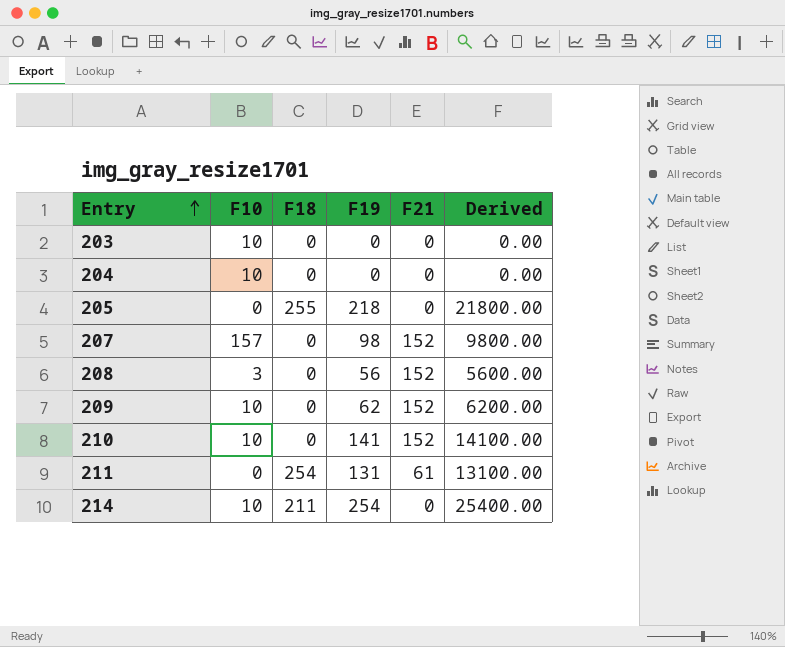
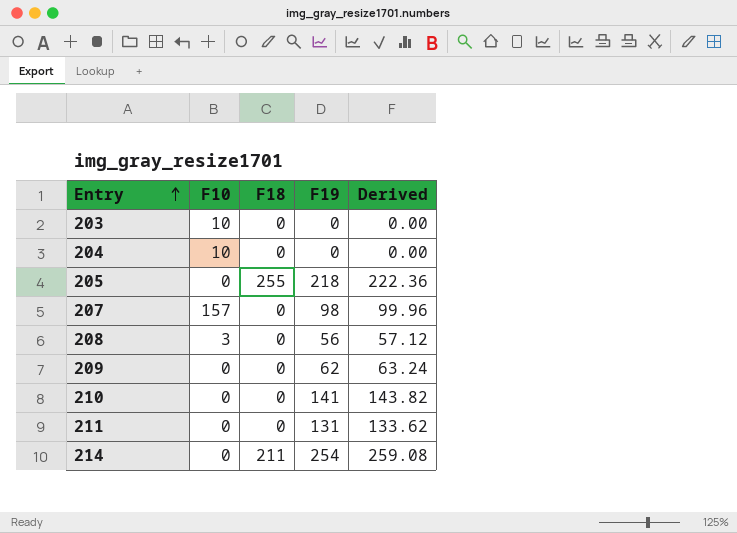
column F21 | position: 5 -> none
column Derived | formula: [F19] * 100 -> [F19] * 1.02
209 | F10: 10 -> 0
210 | F10: 10 -> 0
211 | F18: 254 -> 0
214 | F10: 10 -> 0

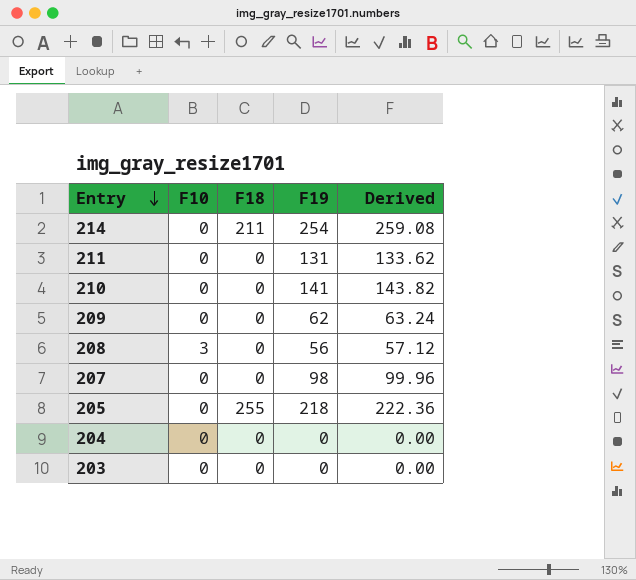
row order: Entry ascending -> Entry descending
207 | F10: 157 -> 0
204 | F10: 10 -> 0
203 | F10: 10 -> 0

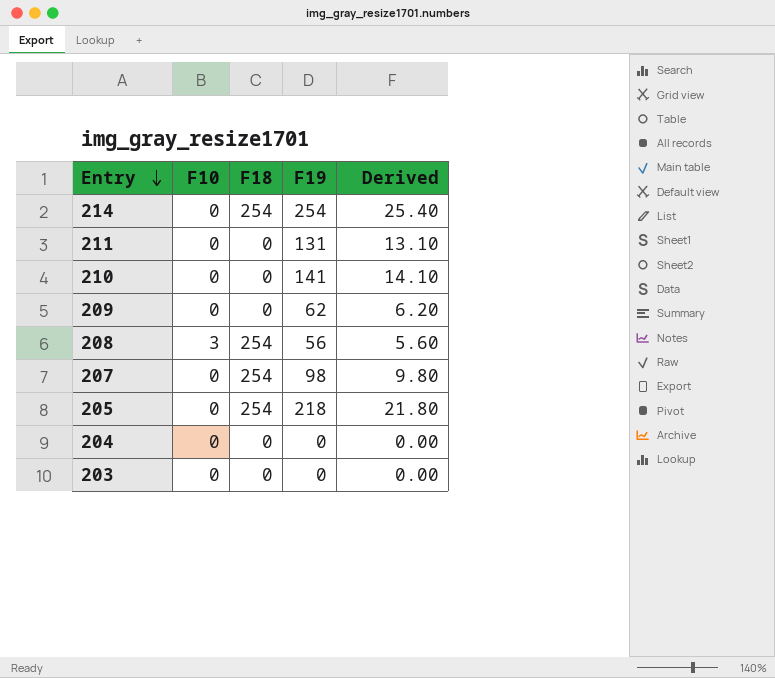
column Derived | formula: [F19] * 1.02 -> [F19] * 0.1
214 | F18: 211 -> 254
208 | F18: 0 -> 254
207 | F18: 0 -> 254
205 | F18: 255 -> 254

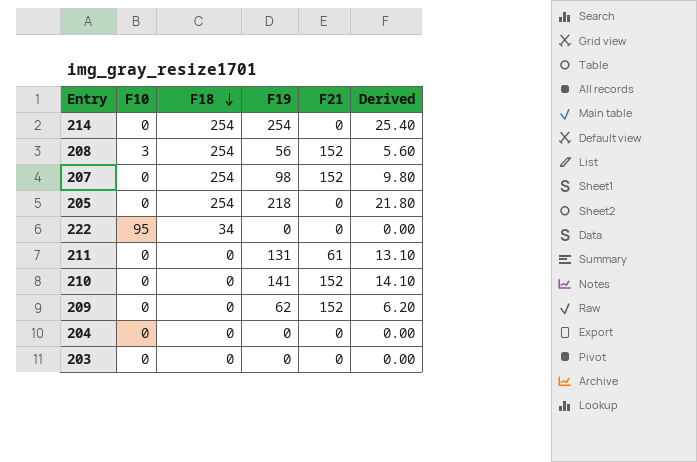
row order: Entry descending -> F18 descending
column F21 | position: none -> 5
row 222: none -> 95 | 34 | 0 | 0 | 0.00

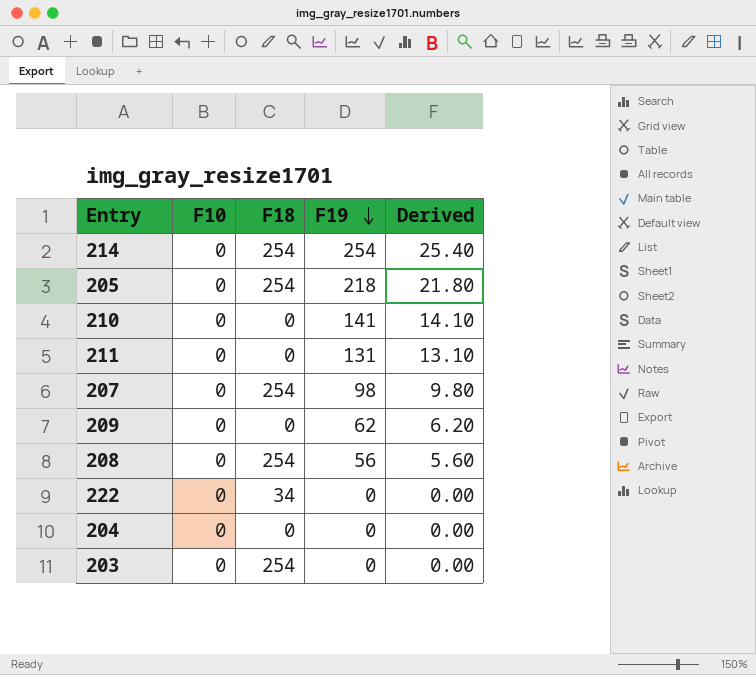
row order: F18 descending -> F19 descending
column F21 | position: 5 -> none
208 | F10: 3 -> 0
222 | F10: 95 -> 0
203 | F18: 0 -> 254

